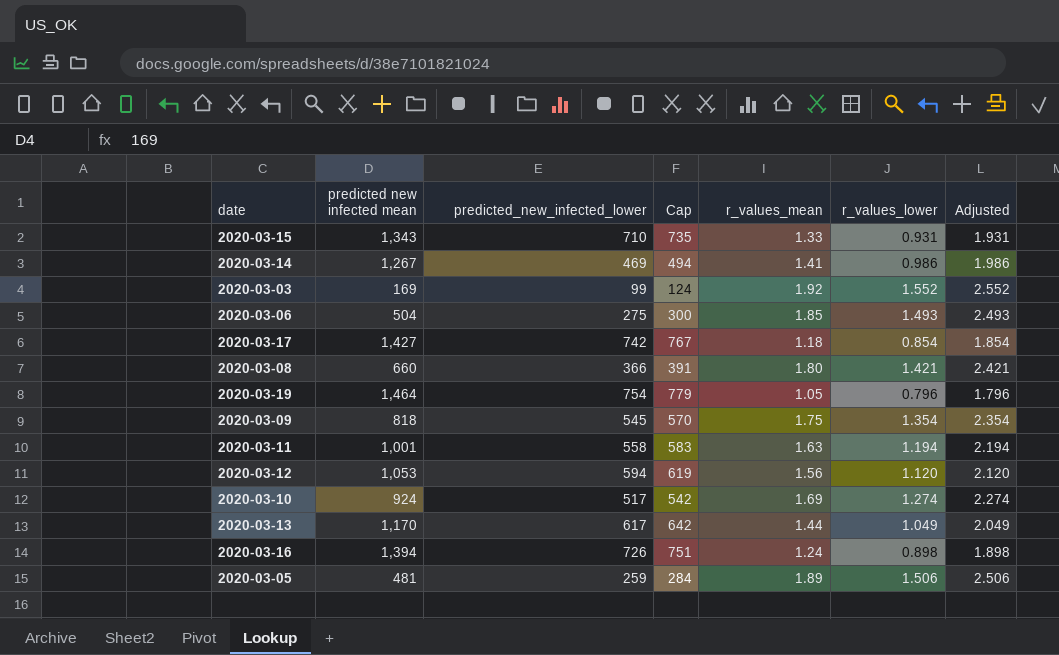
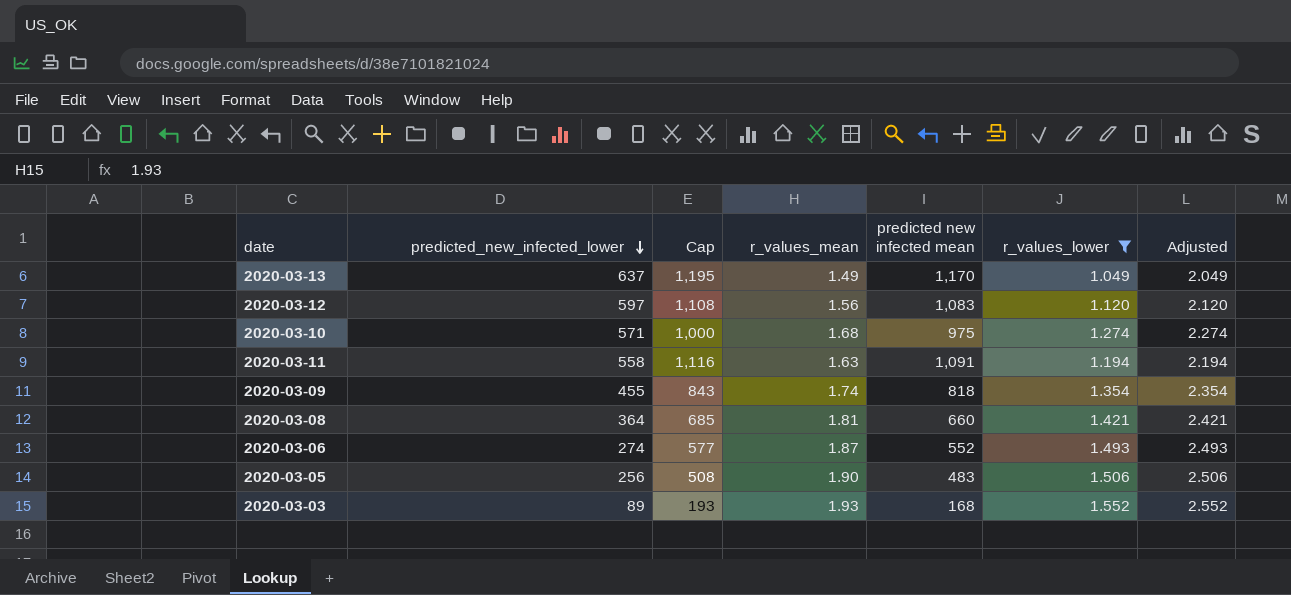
filter: none -> r_values_lower >= 1.049
row order: none -> predicted_new_infected_lower descending
column Cap | formula: [predicted_new_infected_lower] + 25 -> [predicted new infected mean] + 25
column predicted new infected mean | position: 2 -> 5
2020-03-13 | predicted_new_infected_lower: 617 -> 637
2020-03-13 | r_values_mean: 1.44 -> 1.49
2020-03-12 | predicted_new_infected_lower: 594 -> 597
2020-03-12 | predicted new infected mean: 1,053 -> 1,083
2020-03-10 | predicted_new_infected_lower: 517 -> 571
2020-03-10 | r_values_mean: 1.69 -> 1.68
2020-03-10 | predicted new infected mean: 924 -> 975
2020-03-11 | predicted new infected mean: 1,001 -> 1,091
2020-03-09 | predicted_new_infected_lower: 545 -> 455
2020-03-09 | r_values_mean: 1.75 -> 1.74
2020-03-08 | predicted_new_infected_lower: 366 -> 364
2020-03-08 | r_values_mean: 1.80 -> 1.81
2020-03-06 | predicted_new_infected_lower: 275 -> 274
2020-03-06 | r_values_mean: 1.85 -> 1.87
2020-03-06 | predicted new infected mean: 504 -> 552
2020-03-05 | predicted_new_infected_lower: 259 -> 256
2020-03-05 | r_values_mean: 1.89 -> 1.90
2020-03-05 | predicted new infected mean: 481 -> 483
2020-03-03 | predicted_new_infected_lower: 99 -> 89
2020-03-03 | r_values_mean: 1.92 -> 1.93
2020-03-03 | predicted new infected mean: 169 -> 168

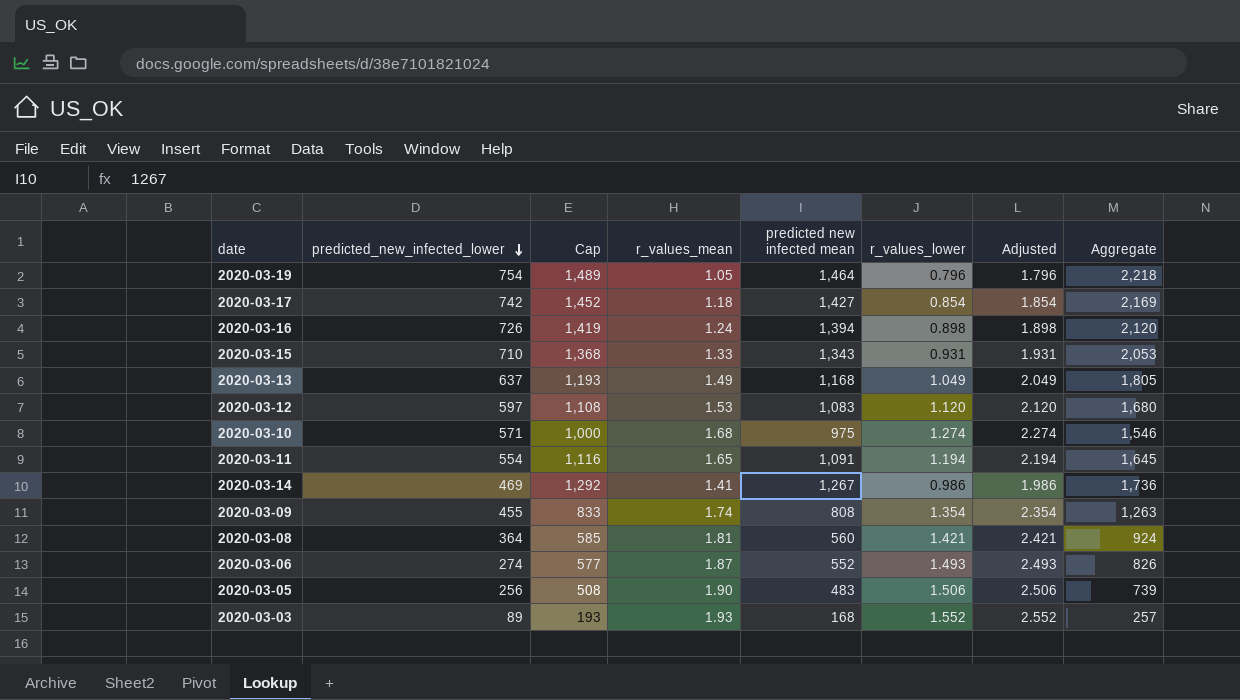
filter: r_values_lower >= 1.049 -> none
column Aggregate | formula: none -> [predicted_new_infected_lower] + [predicted new infected mean]
2020-03-13 | Cap: 1,195 -> 1,193
2020-03-13 | predicted new infected mean: 1,170 -> 1,168
2020-03-12 | r_values_mean: 1.56 -> 1.53
2020-03-11 | predicted_new_infected_lower: 558 -> 554
2020-03-11 | r_values_mean: 1.63 -> 1.65
2020-03-09 | Cap: 843 -> 833
2020-03-09 | predicted new infected mean: 818 -> 808
2020-03-08 | Cap: 685 -> 585
2020-03-08 | predicted new infected mean: 660 -> 560

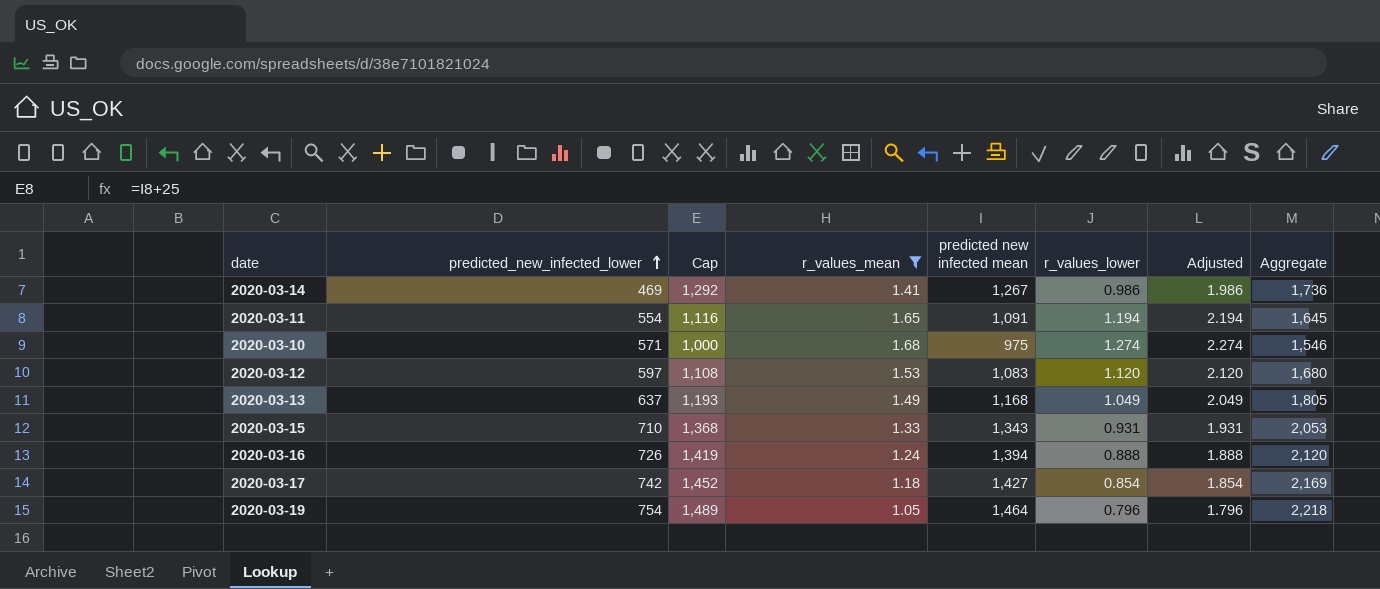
filter: none -> r_values_mean <= 1.68
row order: predicted_new_infected_lower descending -> predicted_new_infected_lower ascending
2020-03-16 | r_values_lower: 0.898 -> 0.888
2020-03-16 | Adjusted: 1.898 -> 1.888

